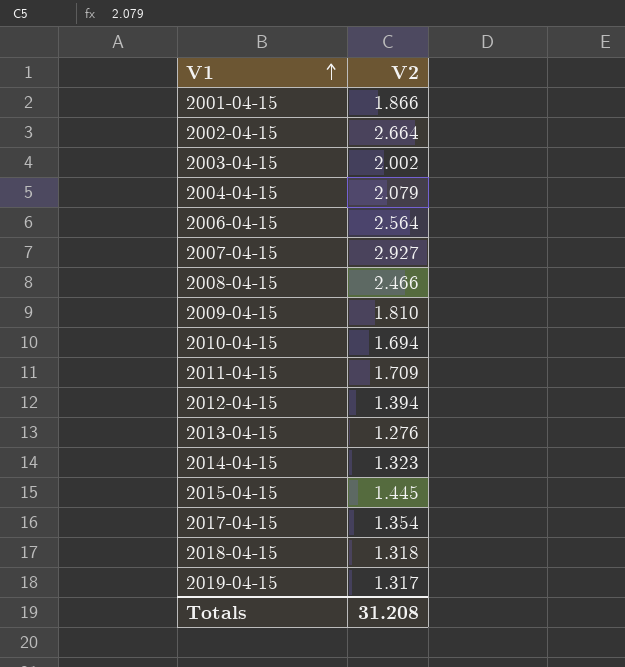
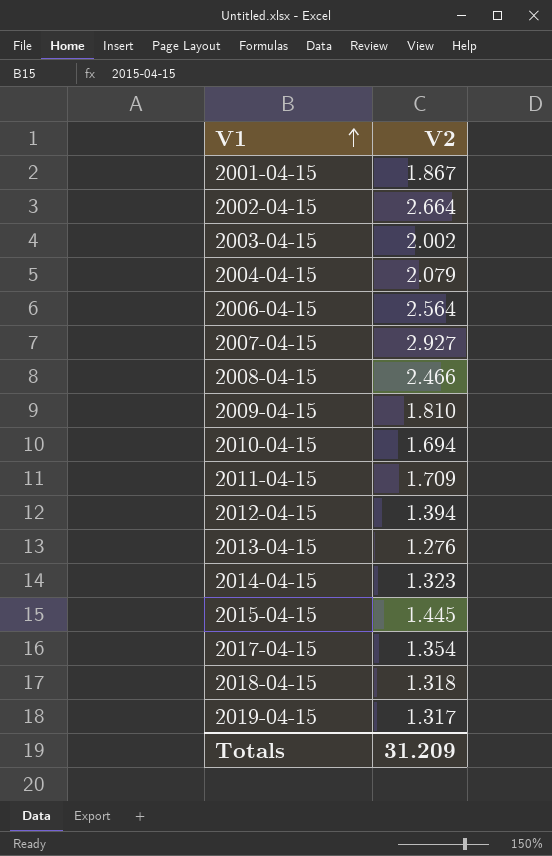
2001-04-15 | V2: 1.866 -> 1.867
Totals | V2: 31.208 -> 31.209

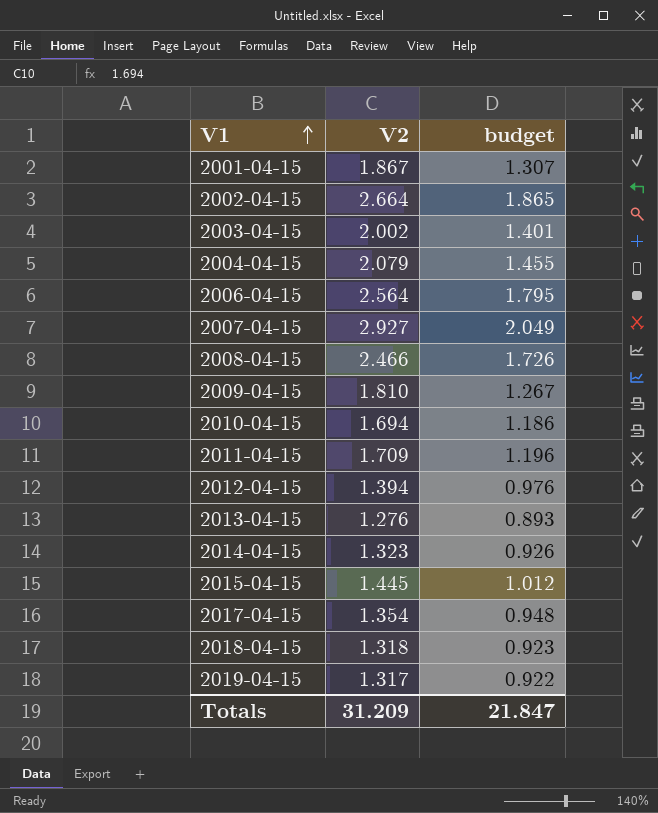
column budget | formula: none -> [V2] * 0.7

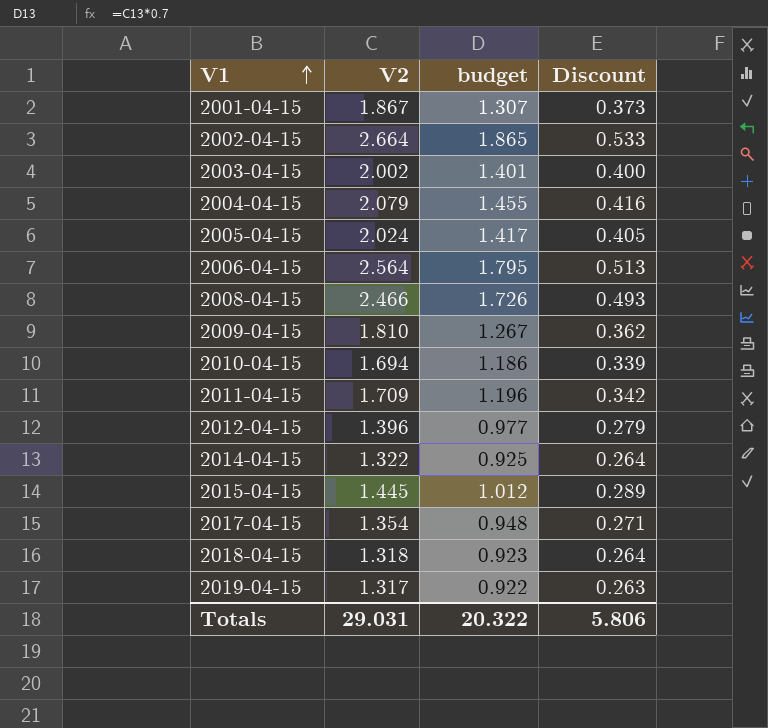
column Discount | formula: none -> [V2] * 0.2
row 2007-04-15: 2.927 | 2.049 -> none
row 2013-04-15: 1.276 | 0.893 -> none
row 2005-04-15: none -> 2.024 | 1.417 | 0.405
2012-04-15 | V2: 1.394 -> 1.396
2012-04-15 | budget: 0.976 -> 0.977
2014-04-15 | V2: 1.323 -> 1.322
2014-04-15 | budget: 0.926 -> 0.925
Totals | V2: 31.209 -> 29.031
Totals | budget: 21.847 -> 20.322

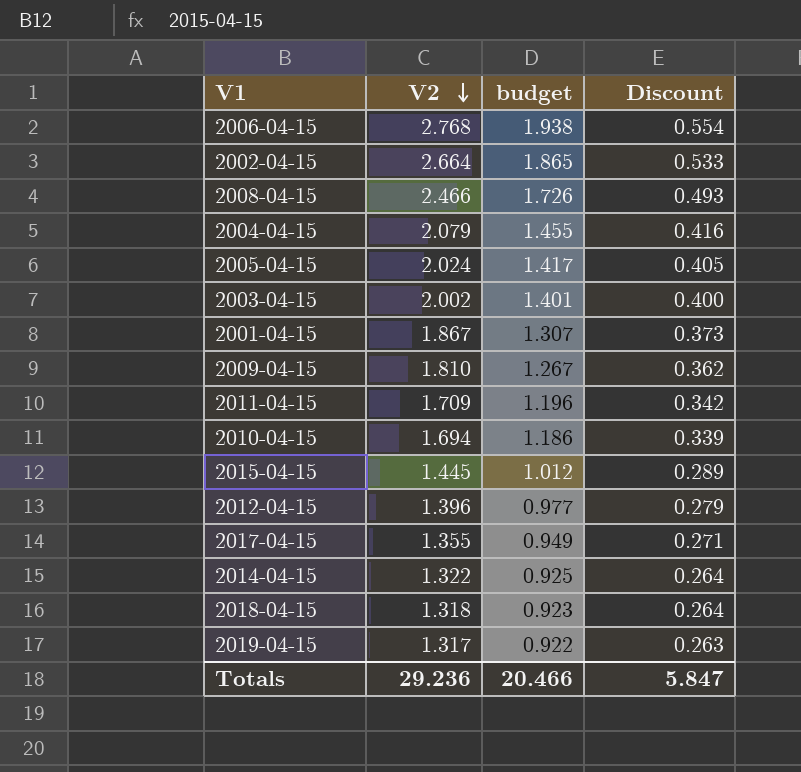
row order: V1 ascending -> V2 descending
2006-04-15 | V2: 2.564 -> 2.768
2006-04-15 | budget: 1.795 -> 1.938
2006-04-15 | Discount: 0.513 -> 0.554
2017-04-15 | V2: 1.354 -> 1.355
2017-04-15 | budget: 0.948 -> 0.949
Totals | V2: 29.031 -> 29.236
Totals | budget: 20.322 -> 20.466
Totals | Discount: 5.806 -> 5.847

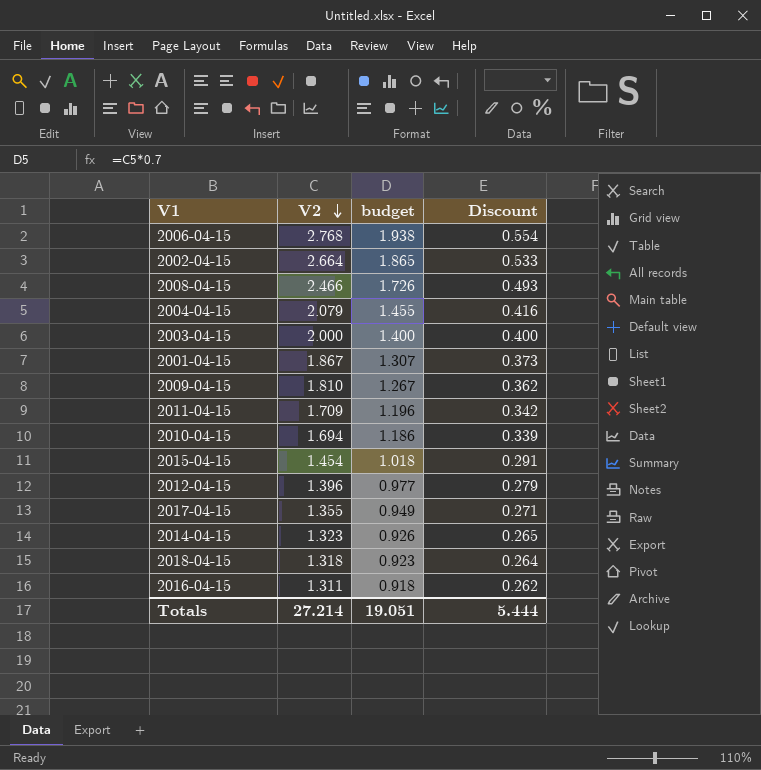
row 2005-04-15: 2.024 | 1.417 | 0.405 -> none
row 2019-04-15: 1.317 | 0.922 | 0.263 -> none
2003-04-15 | V2: 2.002 -> 2.000
2003-04-15 | budget: 1.401 -> 1.400
2015-04-15 | V2: 1.445 -> 1.454
2015-04-15 | budget: 1.012 -> 1.018
2015-04-15 | Discount: 0.289 -> 0.291
2014-04-15 | V2: 1.322 -> 1.323
2014-04-15 | budget: 0.925 -> 0.926
2014-04-15 | Discount: 0.264 -> 0.265
row 2016-04-15: none -> 1.311 | 0.918 | 0.262
Totals | V2: 29.236 -> 27.214
Totals | budget: 20.466 -> 19.051
Totals | Discount: 5.847 -> 5.444

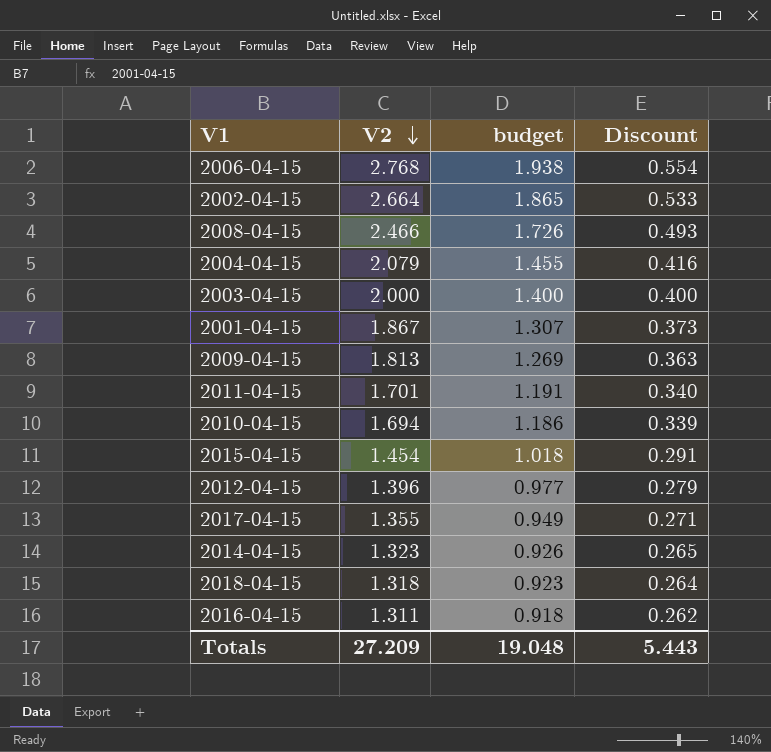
2009-04-15 | V2: 1.810 -> 1.813
2009-04-15 | budget: 1.267 -> 1.269
2009-04-15 | Discount: 0.362 -> 0.363
2011-04-15 | V2: 1.709 -> 1.701
2011-04-15 | budget: 1.196 -> 1.191
2011-04-15 | Discount: 0.342 -> 0.340
Totals | V2: 27.214 -> 27.209
Totals | budget: 19.051 -> 19.048
Totals | Discount: 5.444 -> 5.443

